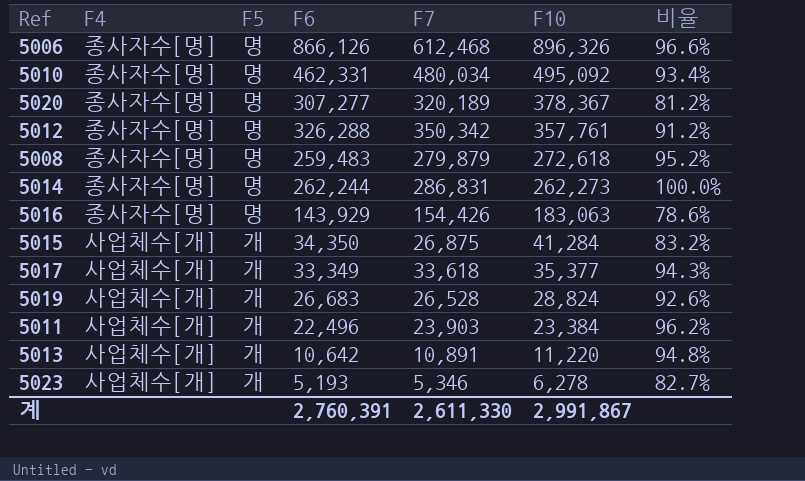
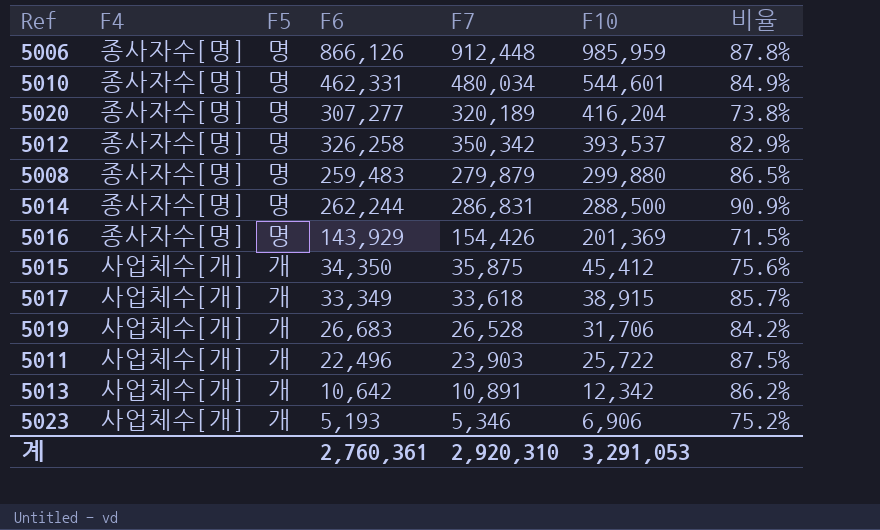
5006 | F7: 612,468 -> 912,448
5006 | F10: 896,326 -> 985,959
5006 | 비율: 96.6% -> 87.8%
5010 | F10: 495,092 -> 544,601
5010 | 비율: 93.4% -> 84.9%
5020 | F10: 378,367 -> 416,204
5020 | 비율: 81.2% -> 73.8%
5012 | F6: 326,288 -> 326,258
5012 | F10: 357,761 -> 393,537
5012 | 비율: 91.2% -> 82.9%
5008 | F10: 272,618 -> 299,880
5008 | 비율: 95.2% -> 86.5%
5014 | F10: 262,273 -> 288,500
5014 | 비율: 100.0% -> 90.9%
5016 | F10: 183,063 -> 201,369
5016 | 비율: 78.6% -> 71.5%
5015 | F7: 26,875 -> 35,875
5015 | F10: 41,284 -> 45,412
5015 | 비율: 83.2% -> 75.6%
5017 | F10: 35,377 -> 38,915
5017 | 비율: 94.3% -> 85.7%
5019 | F10: 28,824 -> 31,706
5019 | 비율: 92.6% -> 84.2%
5011 | F10: 23,384 -> 25,722
5011 | 비율: 96.2% -> 87.5%
5013 | F10: 11,220 -> 12,342
5013 | 비율: 94.8% -> 86.2%
5023 | F10: 6,278 -> 6,906
5023 | 비율: 82.7% -> 75.2%
계 | F6: 2,760,391 -> 2,760,361
계 | F7: 2,611,330 -> 2,920,310
계 | F10: 2,991,867 -> 3,291,053

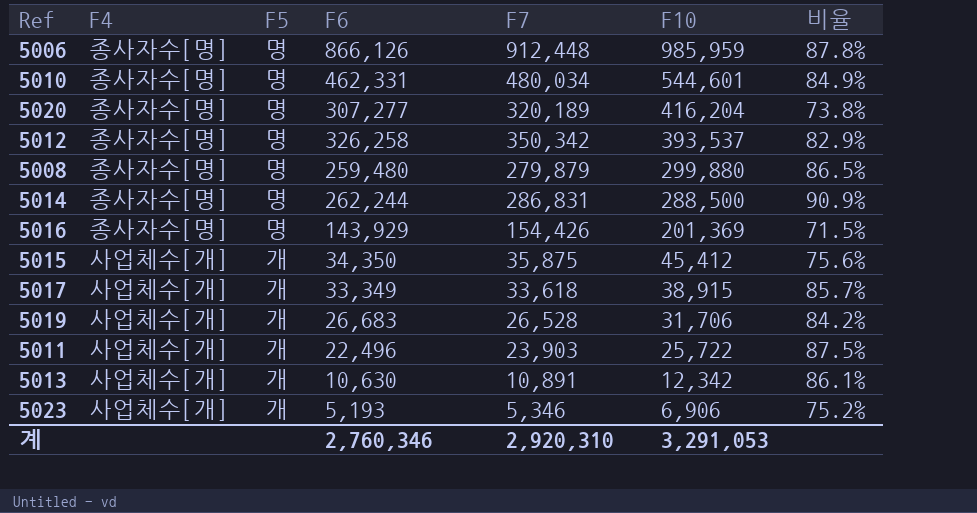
5008 | F6: 259,483 -> 259,480
5013 | F6: 10,642 -> 10,630
5013 | 비율: 86.2% -> 86.1%
계 | F6: 2,760,361 -> 2,760,346

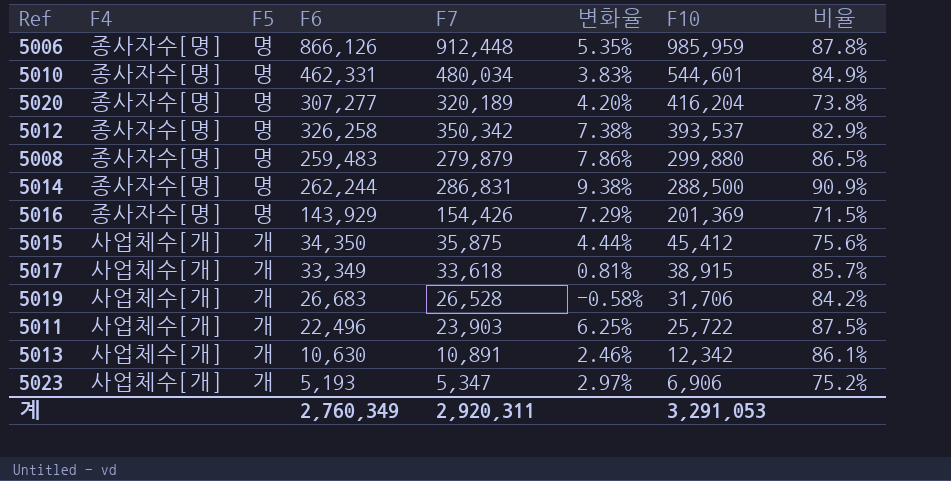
column 변화율 | formula: none -> ([F7] - [F6]) / [F6]
5008 | F6: 259,480 -> 259,483
5023 | F7: 5,346 -> 5,347
계 | F6: 2,760,346 -> 2,760,349
계 | F7: 2,920,310 -> 2,920,311

